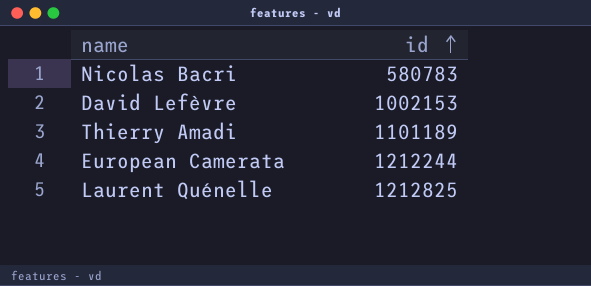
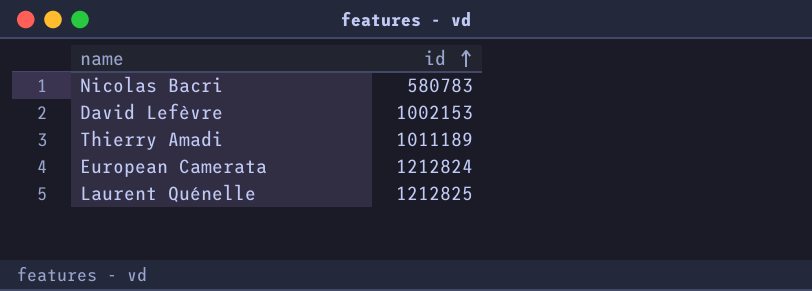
Thierry Amadi | id: 1101189 -> 1011189
European Camerata | id: 1212244 -> 1212824

